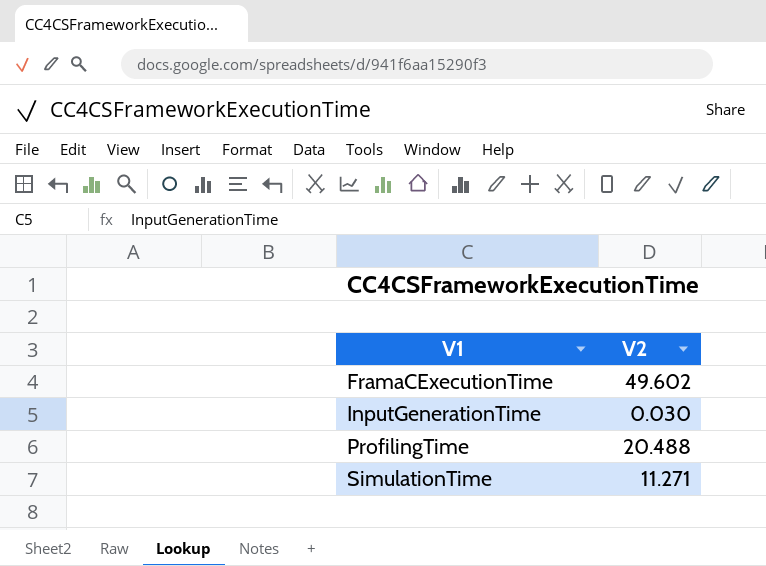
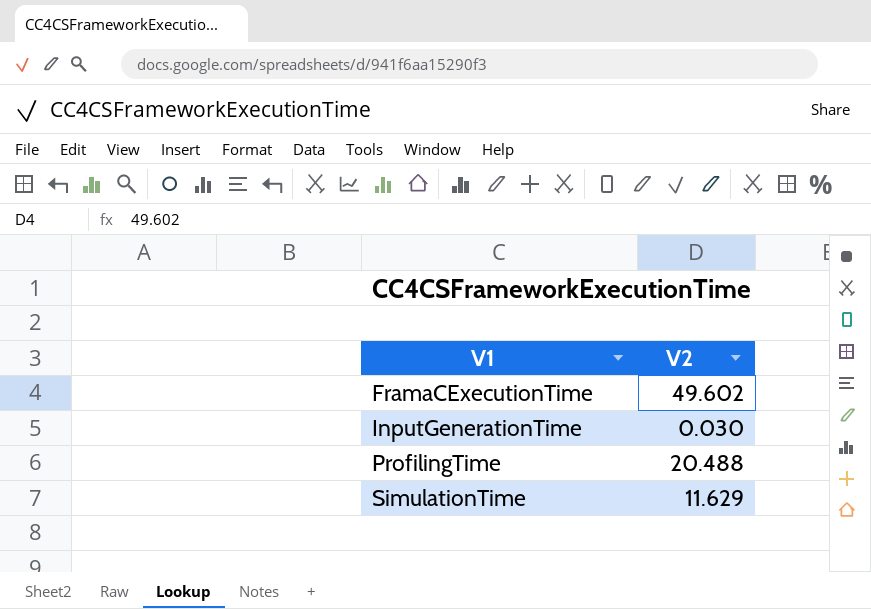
SimulationTime | V2: 11.271 -> 11.629

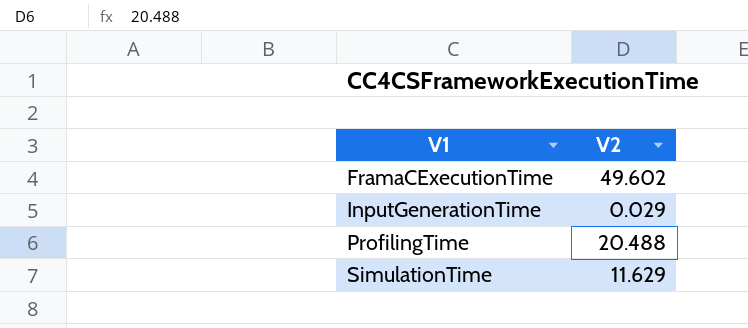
InputGenerationTime | V2: 0.030 -> 0.029

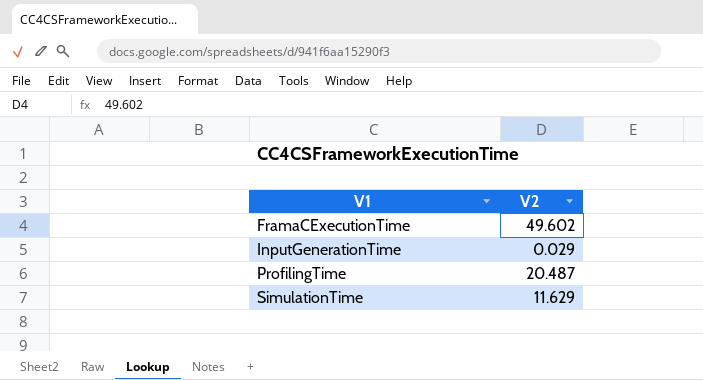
ProfilingTime | V2: 20.488 -> 20.487

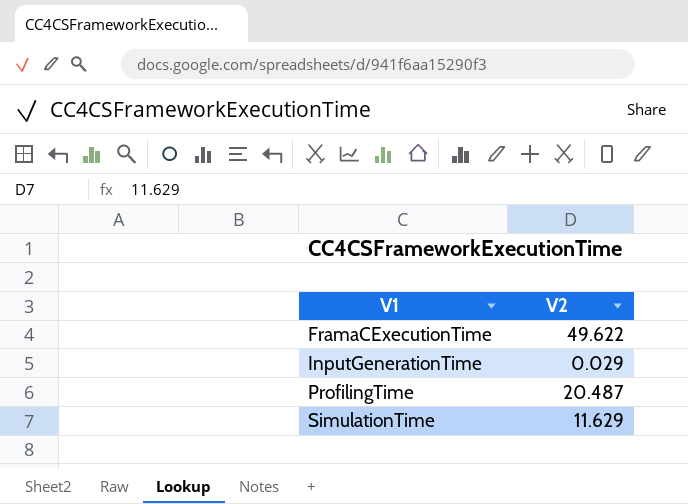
FramaCExecutionTime | V2: 49.602 -> 49.622

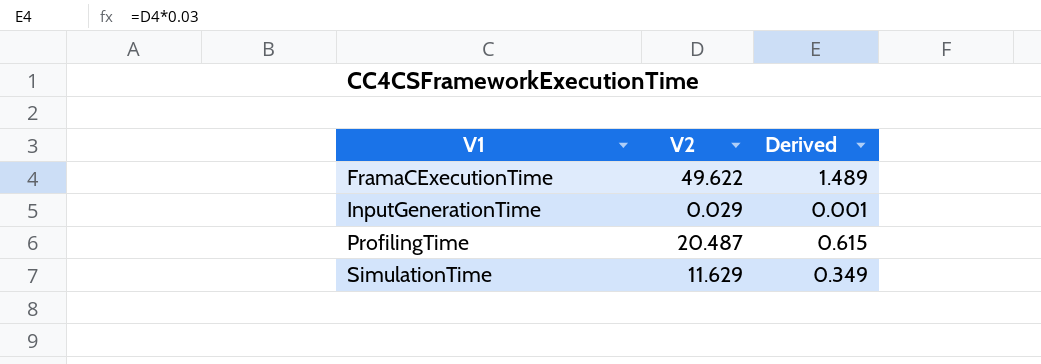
column Derived | formula: none -> [V2] * 0.03

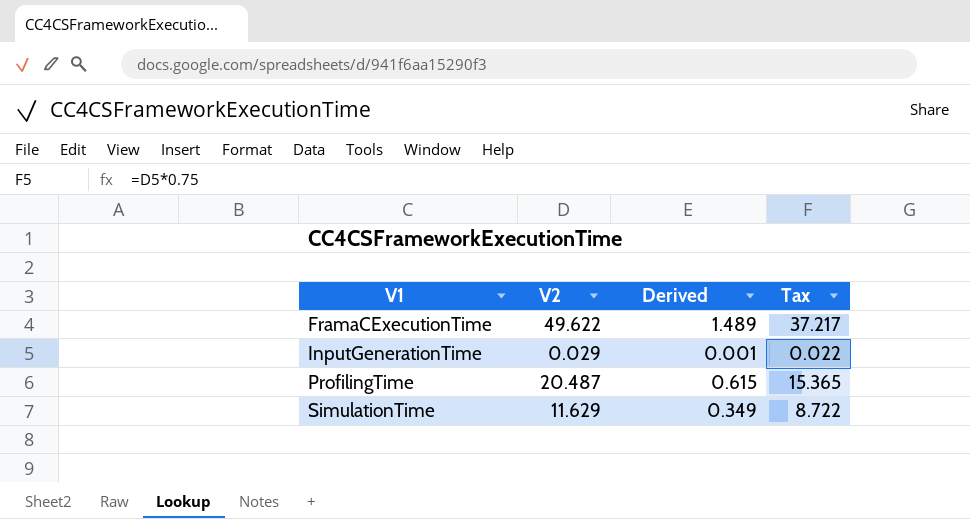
column Tax | formula: none -> [V2] * 0.75

